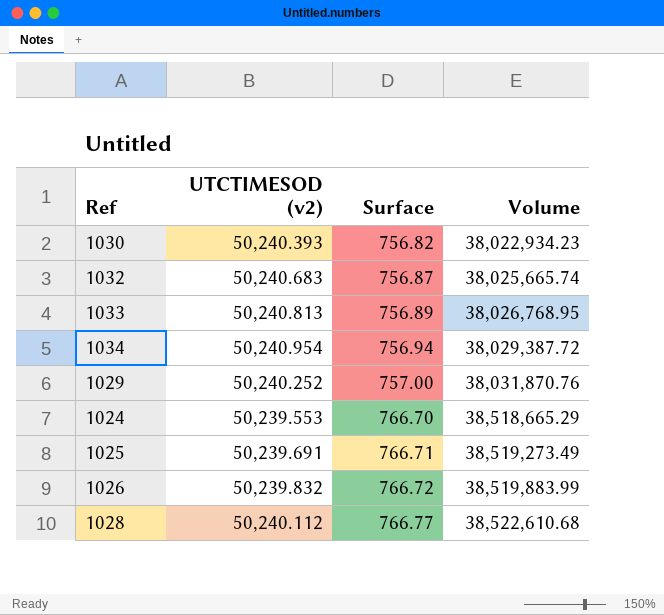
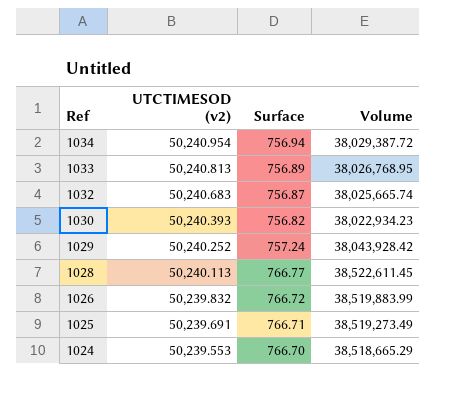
row order: Surface ascending -> Ref descending
1029 | Surface: 757.00 -> 757.24
1029 | Volume: 38,031,870.76 -> 38,043,928.42
1028 | UTCTIMESOD (v2): 50,240.112 -> 50,240.113
1028 | Volume: 38,522,610.68 -> 38,522,611.45

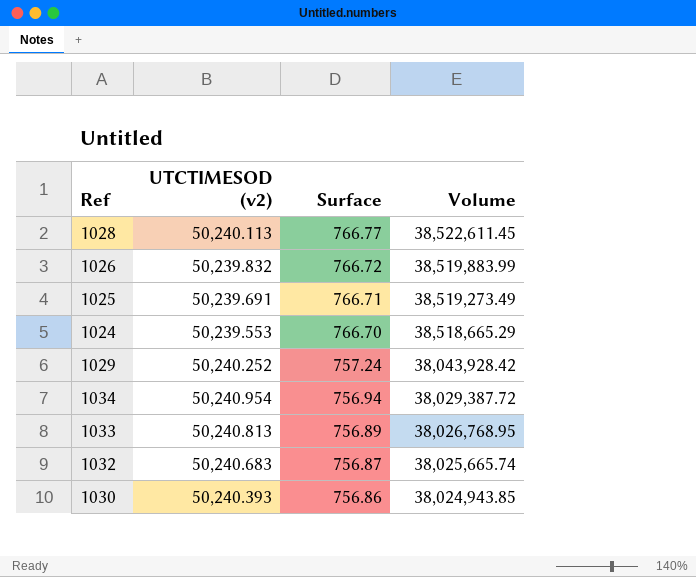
row order: Ref descending -> Surface descending
1030 | Surface: 756.82 -> 756.86
1030 | Volume: 38,022,934.23 -> 38,024,943.85

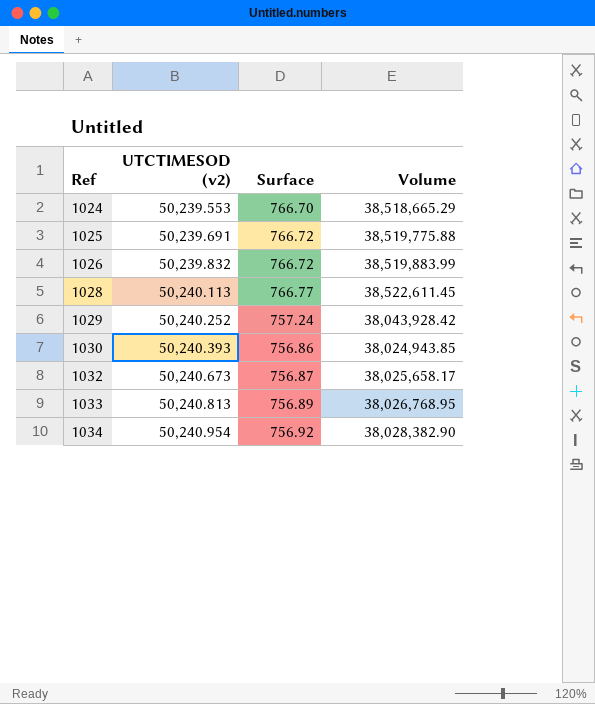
row order: Surface descending -> Ref ascending
1025 | Surface: 766.71 -> 766.72
1025 | Volume: 38,519,273.49 -> 38,519,775.88
1032 | UTCTIMESOD (v2): 50,240.683 -> 50,240.673
1032 | Volume: 38,025,665.74 -> 38,025,658.17
1034 | Surface: 756.94 -> 756.92
1034 | Volume: 38,029,387.72 -> 38,028,382.90

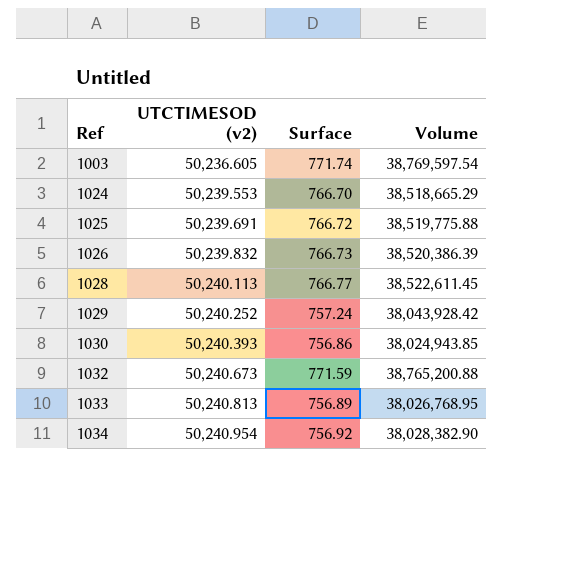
row 1003: none -> 50,236.605 | 771.74 | 38,769,597.54
1026 | Surface: 766.72 -> 766.73
1026 | Volume: 38,519,883.99 -> 38,520,386.39
1032 | Surface: 756.87 -> 771.59
1032 | Volume: 38,025,658.17 -> 38,765,200.88

